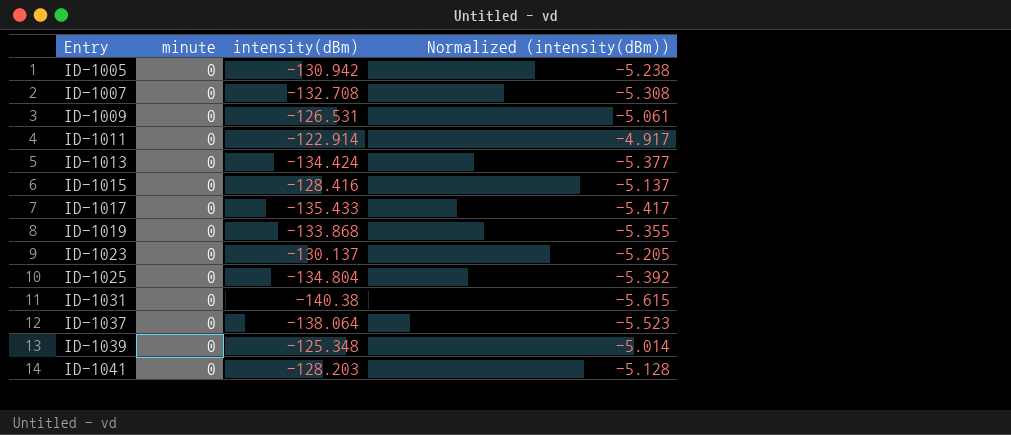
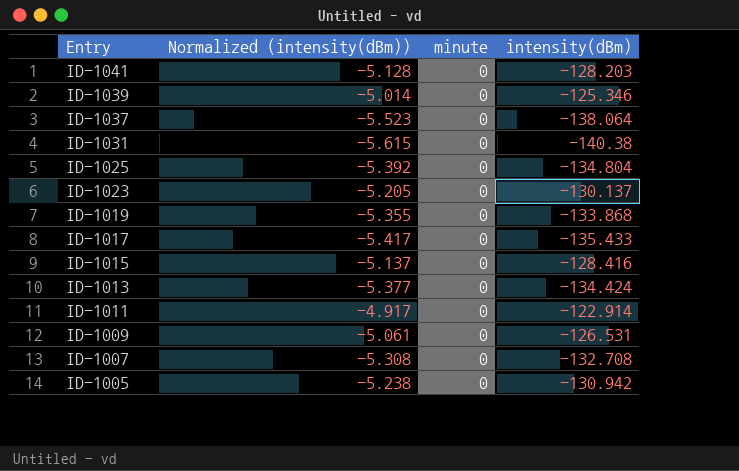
row order: Entry ascending -> Entry descending
column Normalized (intensity(dBm)) | position: 4 -> 2
ID-1039 | intensity(dBm): -125.348 -> -125.346

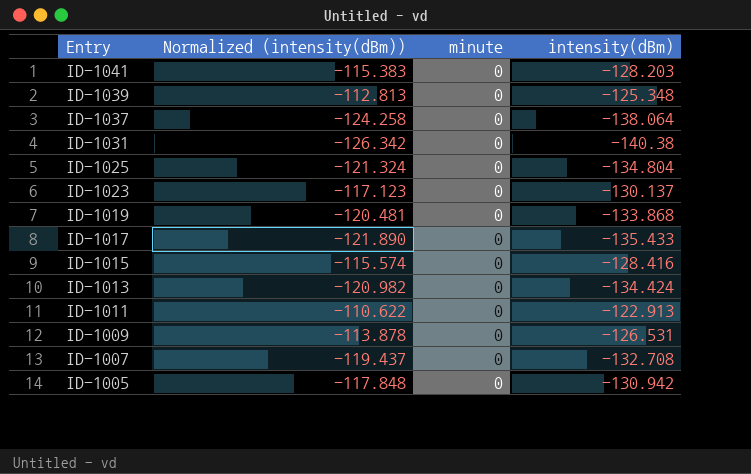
column Normalized (intensity(dBm)) | formula: [intensity(dBm)] * 0.04 -> [intensity(dBm)] * 0.9
ID-1039 | intensity(dBm): -125.346 -> -125.348
ID-1011 | intensity(dBm): -122.914 -> -122.913

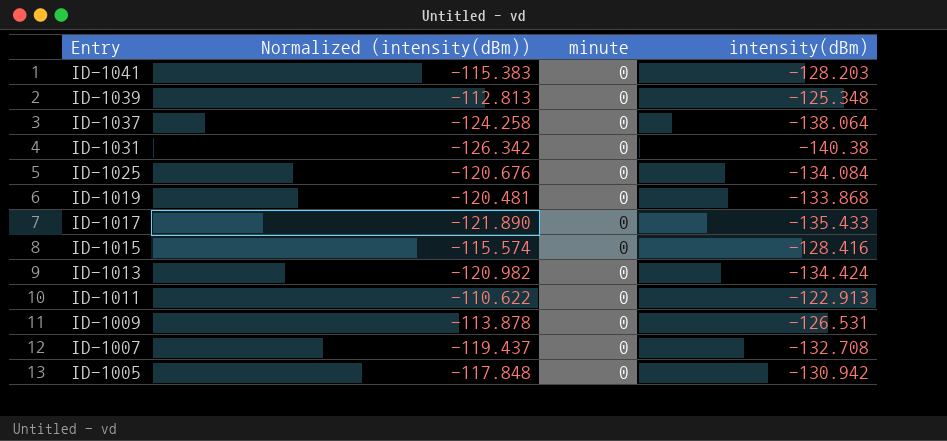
row ID-1023: -117.123 | 0 | -130.137 -> none
ID-1025 | Normalized (intensity(dBm)): -121.324 -> -120.676
ID-1025 | intensity(dBm): -134.804 -> -134.084

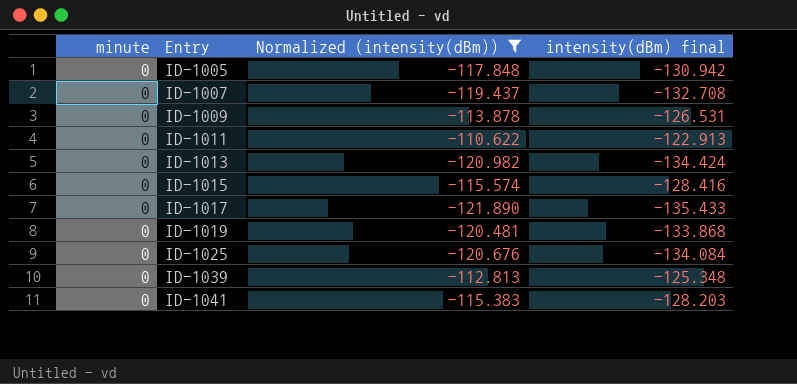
filter: none -> Normalized (intensity(dBm)) >= -121.890
row order: Entry descending -> Entry ascending
column minute | position: 3 -> 1
column name: intensity(dBm) -> intensity(dBm) final

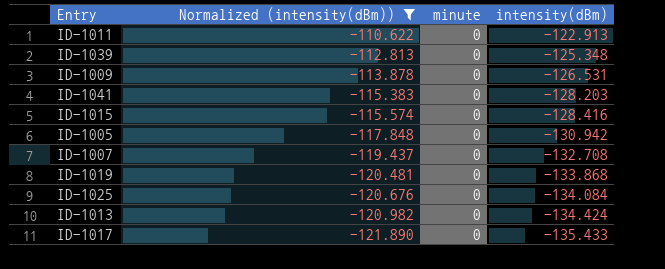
row order: Entry ascending -> Normalized (intensity(dBm)) descending
column minute | position: 1 -> 3
column name: intensity(dBm) final -> intensity(dBm)

